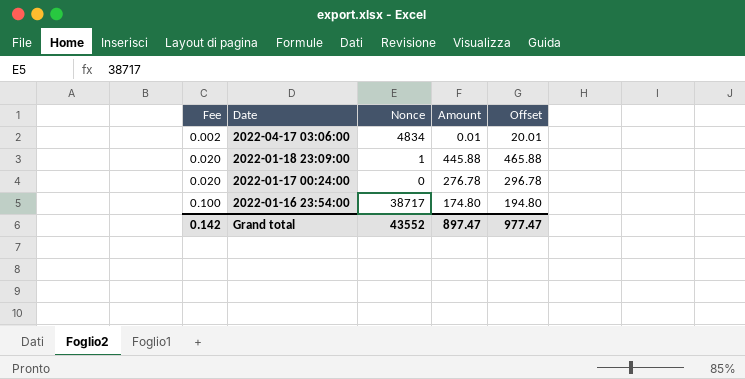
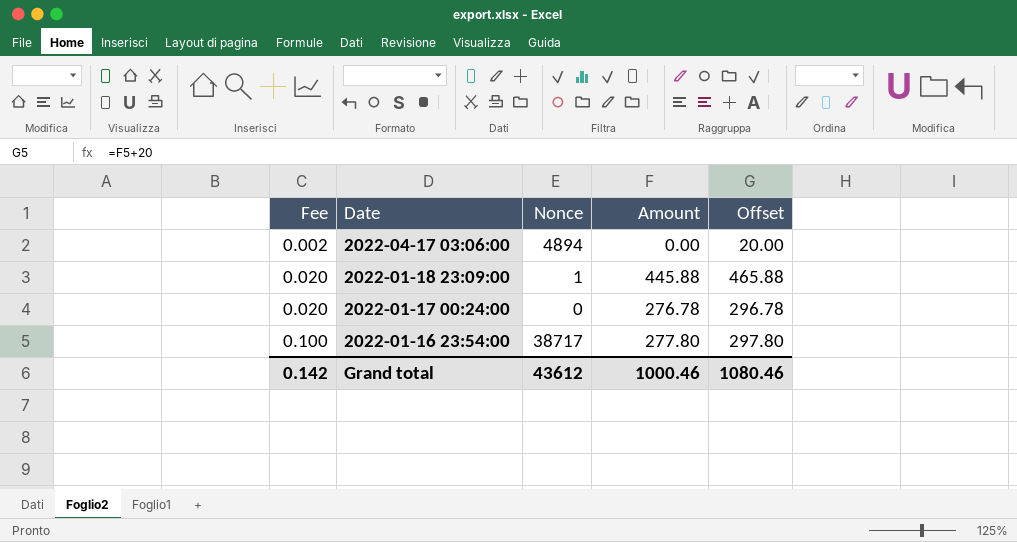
2022-04-17 03:06:00 | Nonce: 4834 -> 4894
2022-04-17 03:06:00 | Amount: 0.01 -> 0.00
2022-04-17 03:06:00 | Offset: 20.01 -> 20.00
2022-01-16 23:54:00 | Amount: 174.80 -> 277.80
2022-01-16 23:54:00 | Offset: 194.80 -> 297.80
Grand total | Nonce: 43552 -> 43612
Grand total | Amount: 897.47 -> 1000.46
Grand total | Offset: 977.47 -> 1080.46

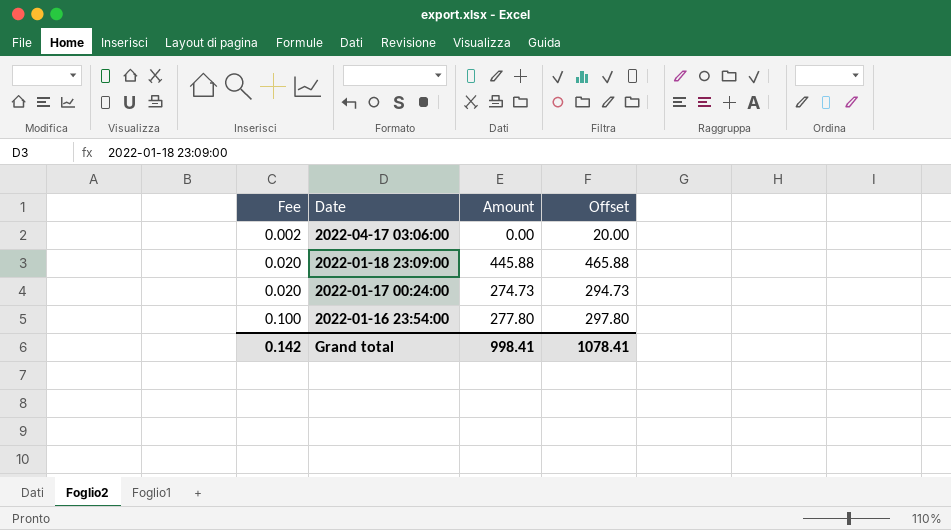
column Nonce | position: 3 -> none
2022-01-17 00:24:00 | Amount: 276.78 -> 274.73
2022-01-17 00:24:00 | Offset: 296.78 -> 294.73
Grand total | Amount: 1000.46 -> 998.41
Grand total | Offset: 1080.46 -> 1078.41

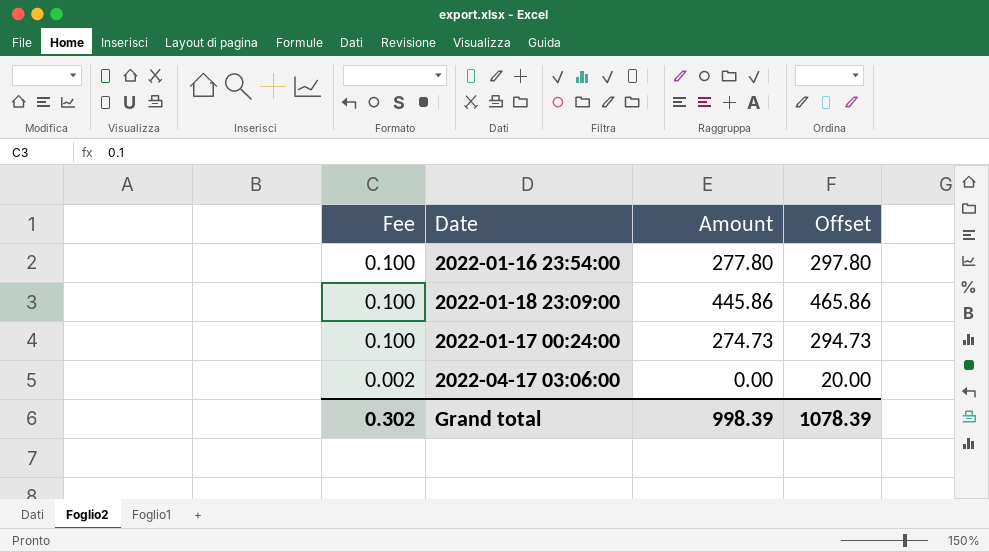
row order: Fee ascending -> Fee descending
2022-01-18 23:09:00 | Fee: 0.020 -> 0.100
2022-01-18 23:09:00 | Amount: 445.88 -> 445.86
2022-01-18 23:09:00 | Offset: 465.88 -> 465.86
2022-01-17 00:24:00 | Fee: 0.020 -> 0.100
Grand total | Fee: 0.142 -> 0.302
Grand total | Amount: 998.41 -> 998.39
Grand total | Offset: 1078.41 -> 1078.39

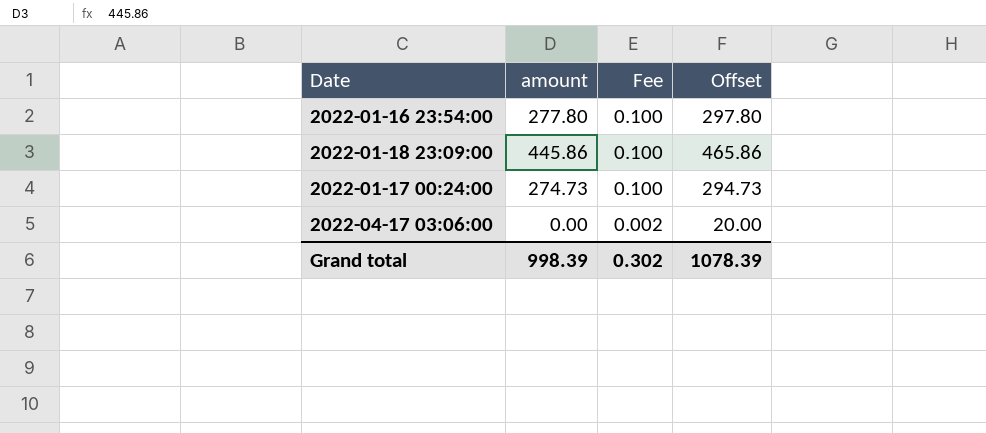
column name: Amount -> amount
column Fee | position: 1 -> 3

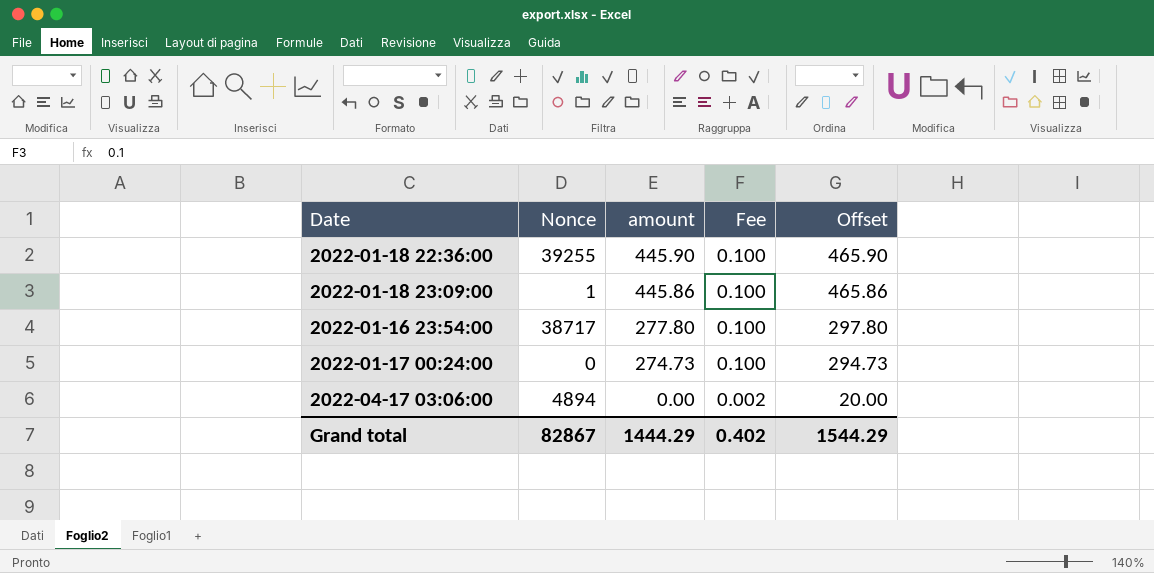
row order: Fee descending -> amount descending
column Nonce | position: none -> 2
row 2022-01-18 22:36:00: none -> 39255 | 445.90 | 0.100 | 465.90
Grand total | amount: 998.39 -> 1444.29
Grand total | Fee: 0.302 -> 0.402
Grand total | Offset: 1078.39 -> 1544.29

